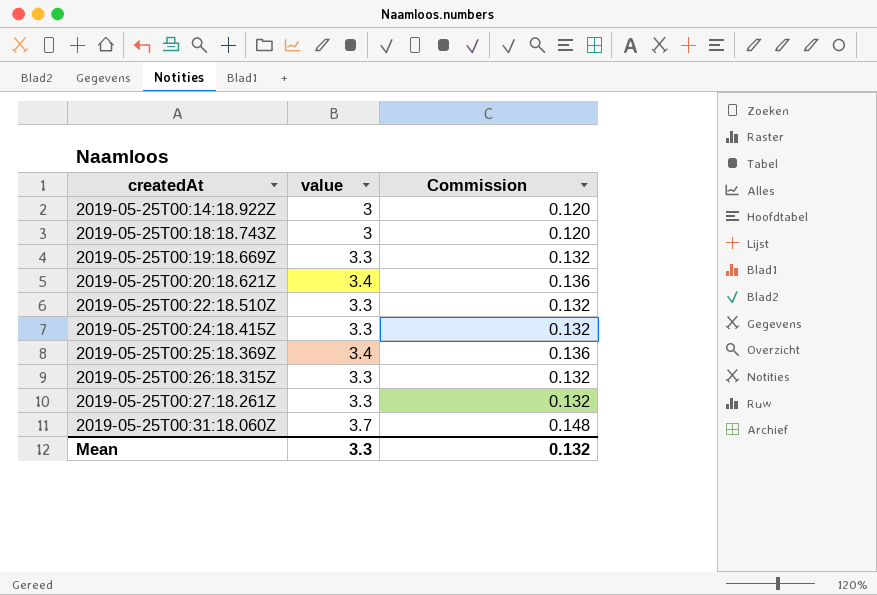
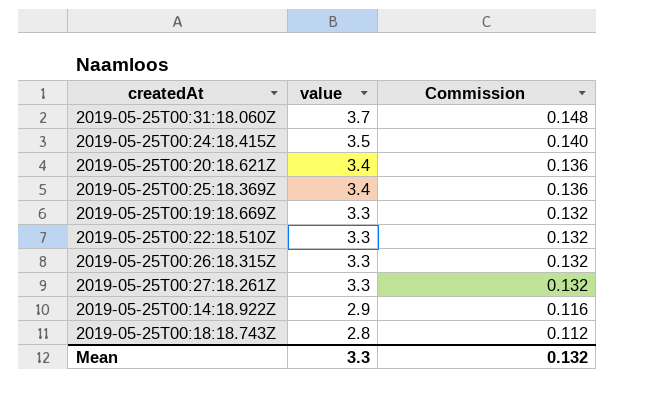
row order: createdAt ascending -> value descending
2019-05-25T00:24:18.415Z | value: 3.3 -> 3.5
2019-05-25T00:24:18.415Z | Commission: 0.132 -> 0.140
2019-05-25T00:14:18.922Z | value: 3 -> 2.9
2019-05-25T00:14:18.922Z | Commission: 0.120 -> 0.116
2019-05-25T00:18:18.743Z | value: 3 -> 2.8
2019-05-25T00:18:18.743Z | Commission: 0.120 -> 0.112

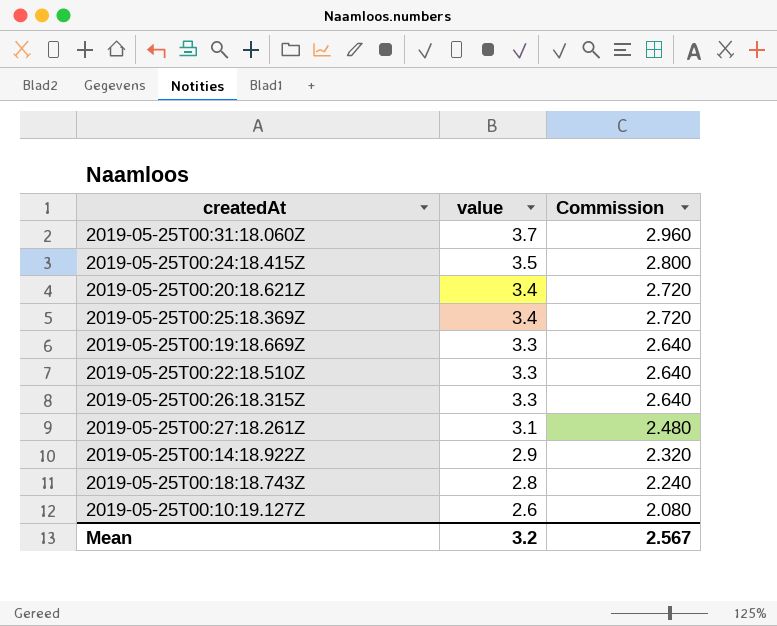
column Commission | formula: [value] * 0.04 -> [value] * 0.8
2019-05-25T00:27:18.261Z | value: 3.3 -> 3.1
row 2019-05-25T00:10:19.127Z: none -> 2.6 | 2.080
Mean | value: 3.3 -> 3.2
Mean | Commission: 0.132 -> 2.567

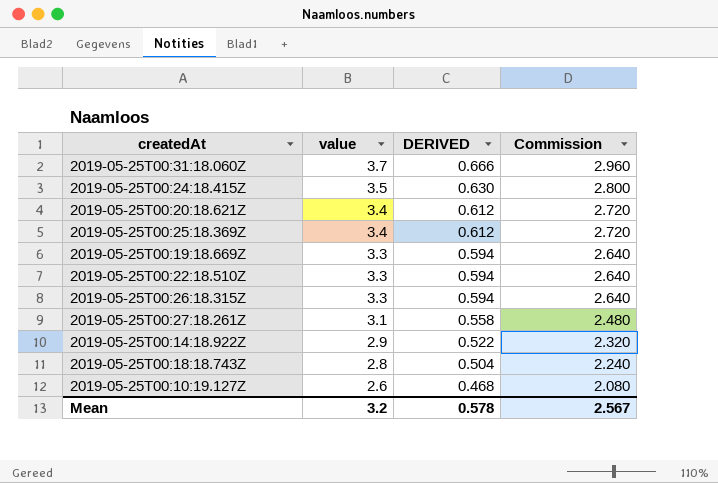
column DERIVED | formula: none -> [value] * 0.18

